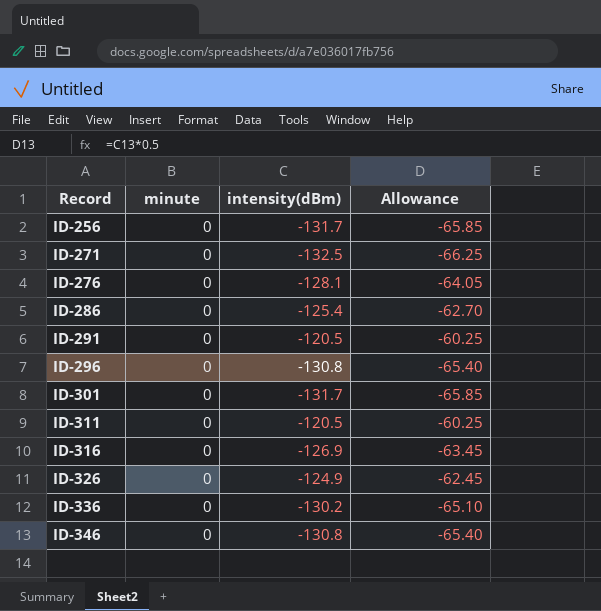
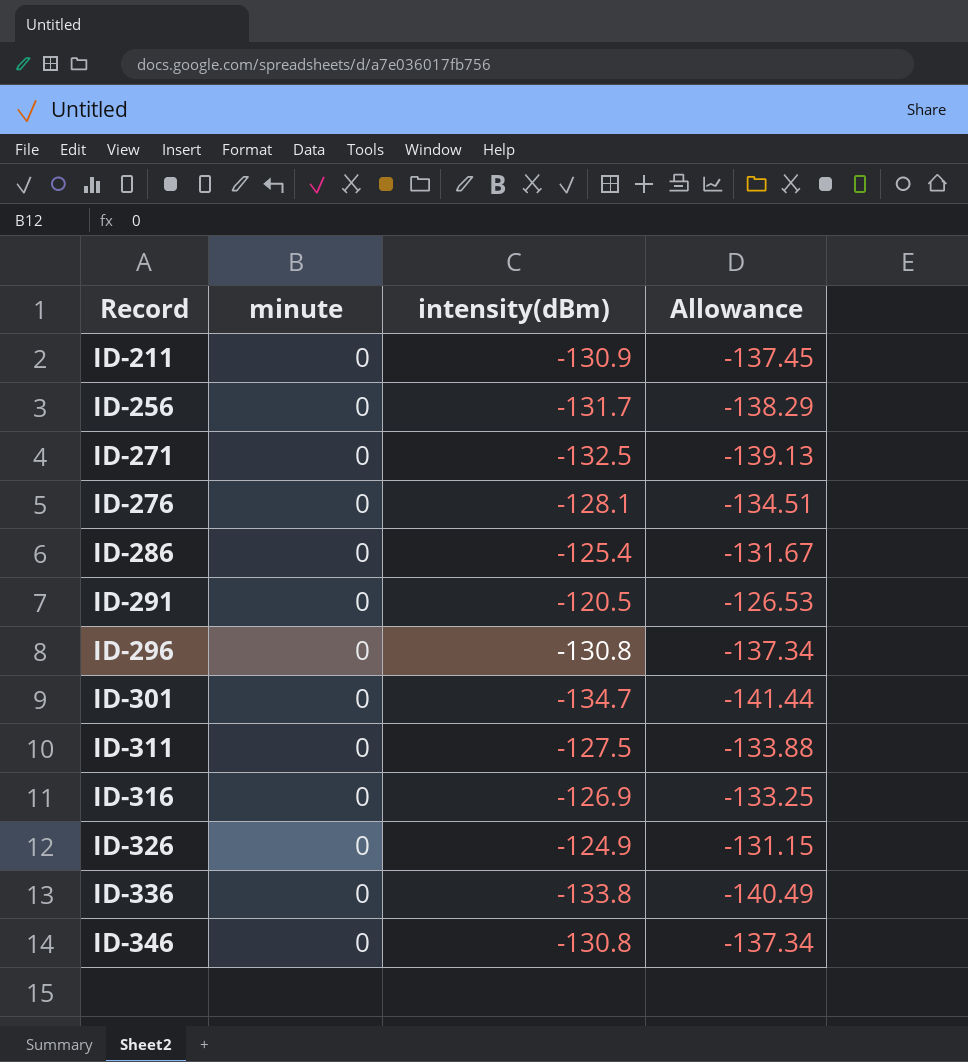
column Allowance | formula: [intensity(dBm)] * 0.5 -> [intensity(dBm)] * 1.05
row ID-211: none -> 0 | -130.9 | -137.45
ID-301 | intensity(dBm): -131.7 -> -134.7
ID-311 | intensity(dBm): -120.5 -> -127.5
ID-336 | intensity(dBm): -130.2 -> -133.8

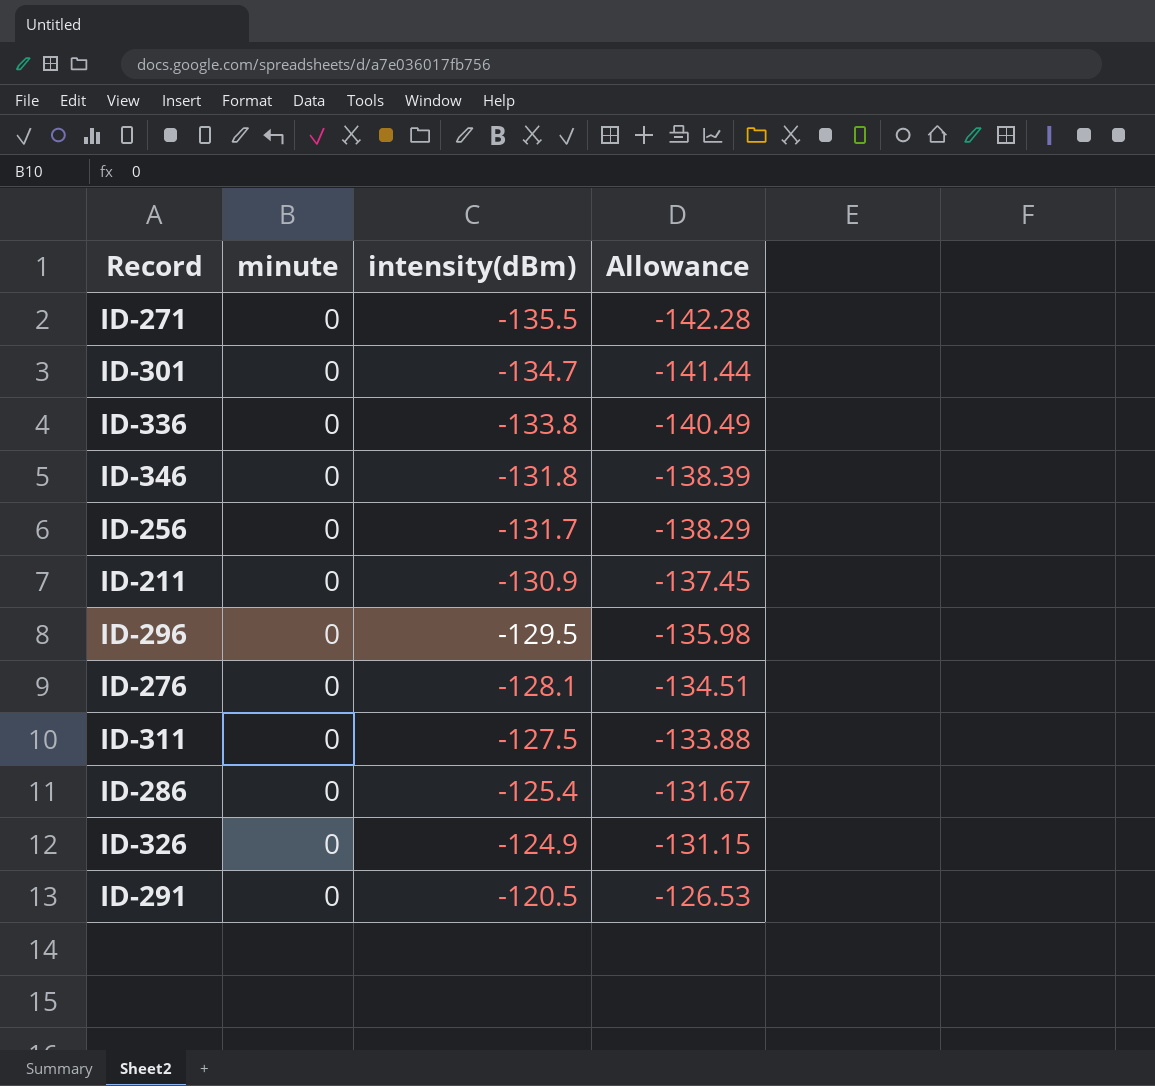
row order: Record ascending -> intensity(dBm) ascending
row ID-316: 0 | -126.9 | -133.25 -> none
ID-271 | intensity(dBm): -132.5 -> -135.5
ID-271 | Allowance: -139.13 -> -142.28
ID-346 | intensity(dBm): -130.8 -> -131.8
ID-346 | Allowance: -137.34 -> -138.39
ID-296 | intensity(dBm): -130.8 -> -129.5
ID-296 | Allowance: -137.34 -> -135.98

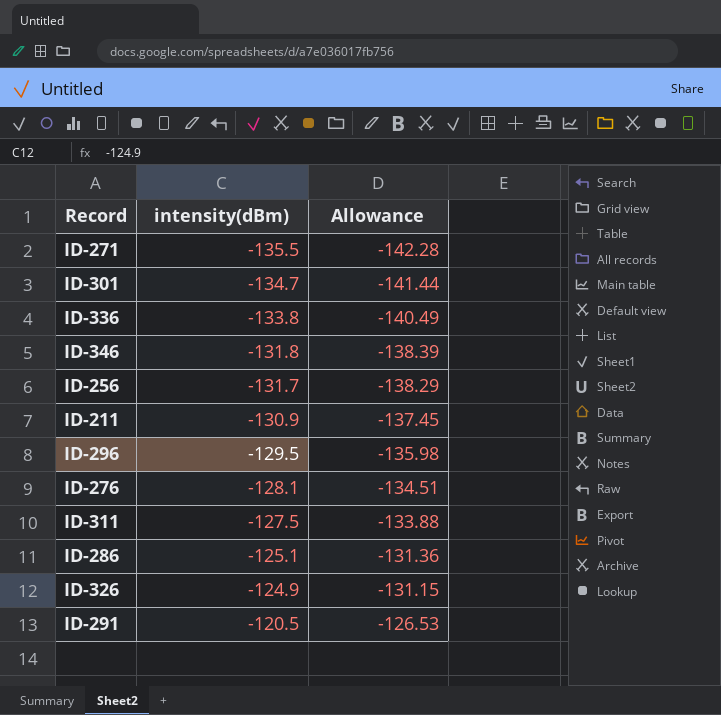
column minute | position: 2 -> none
ID-286 | intensity(dBm): -125.4 -> -125.1
ID-286 | Allowance: -131.67 -> -131.36

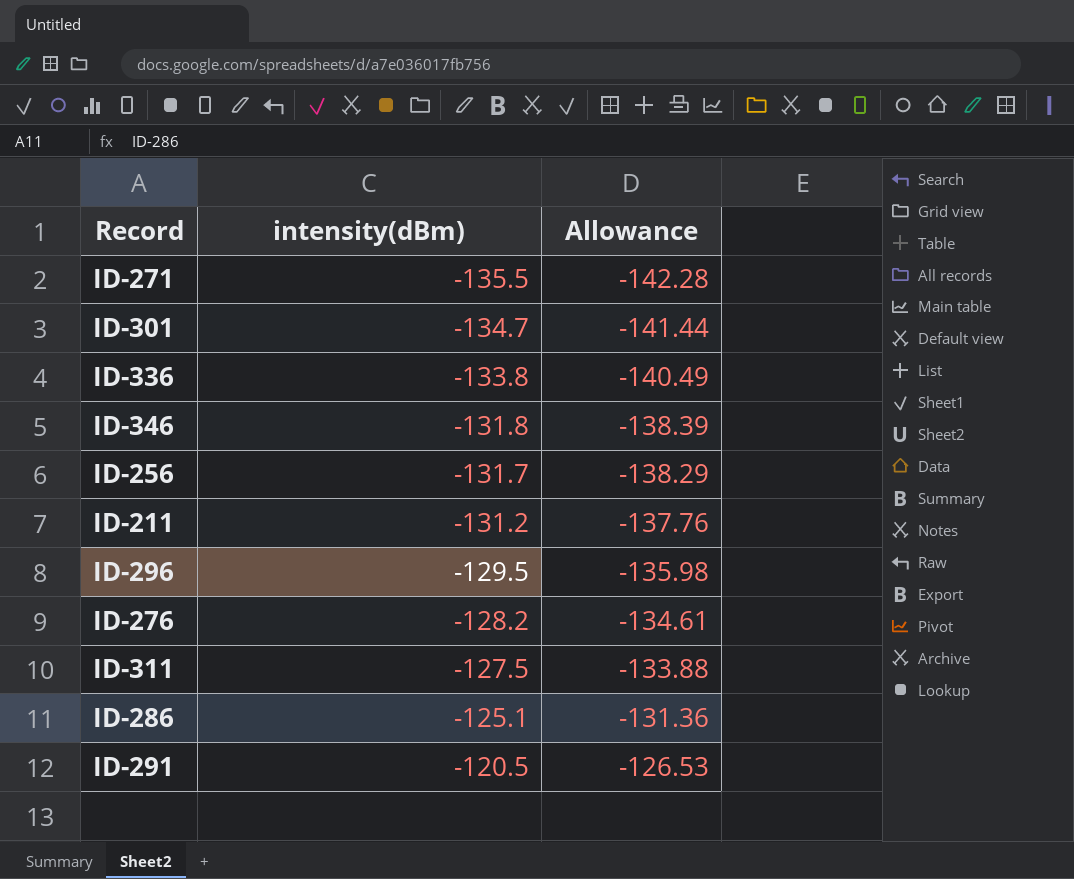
row ID-326: -124.9 | -131.15 -> none
ID-211 | intensity(dBm): -130.9 -> -131.2
ID-211 | Allowance: -137.45 -> -137.76
ID-276 | intensity(dBm): -128.1 -> -128.2
ID-276 | Allowance: -134.51 -> -134.61

